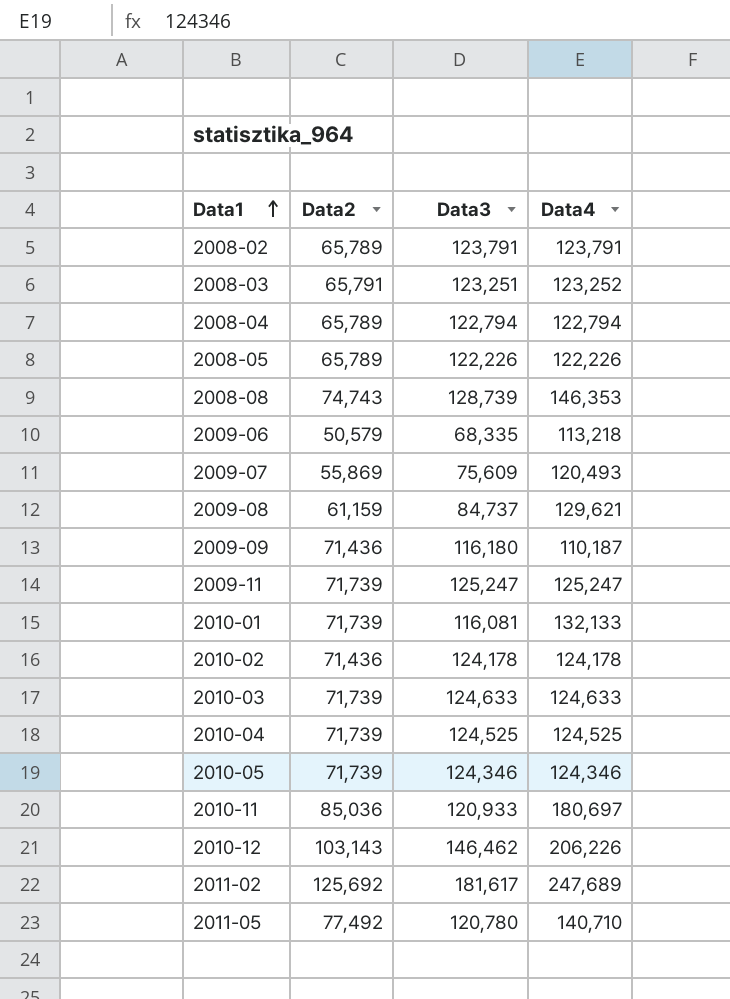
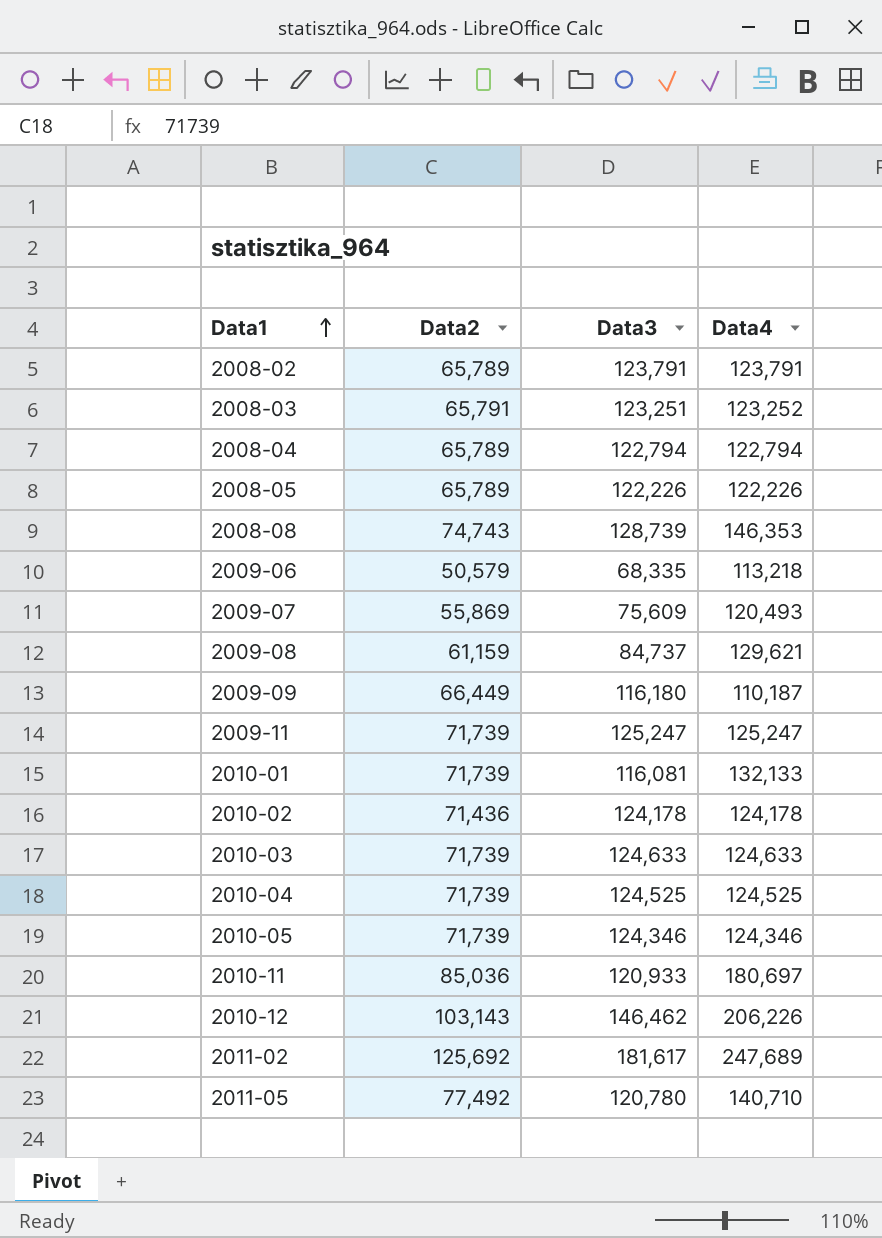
2009-09 | Data2: 71,436 -> 66,449

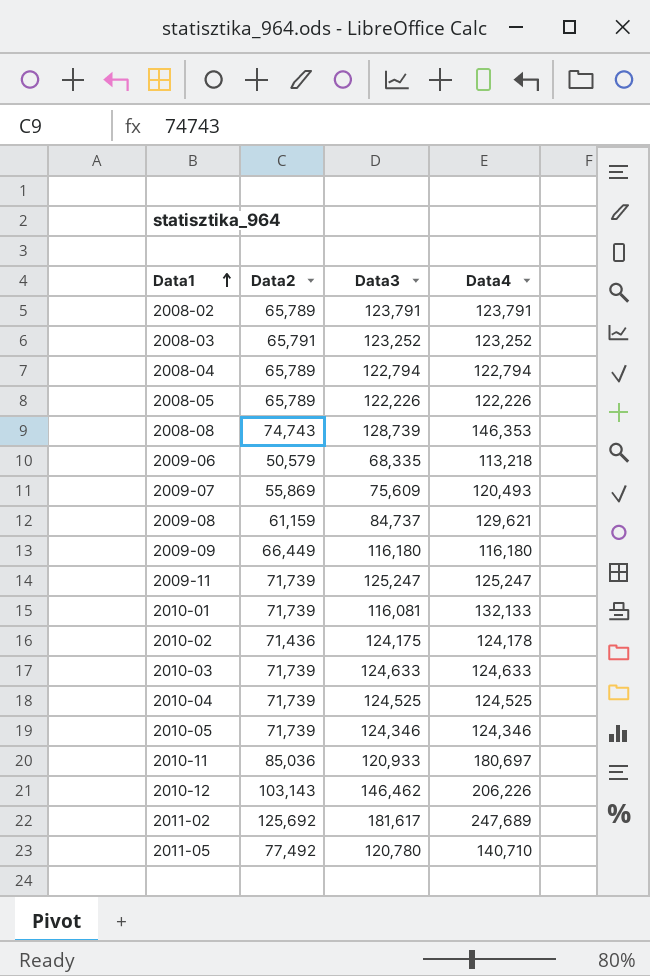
2008-03 | Data3: 123,251 -> 123,252
2009-09 | Data4: 110,187 -> 116,180
2010-02 | Data3: 124,178 -> 124,175

